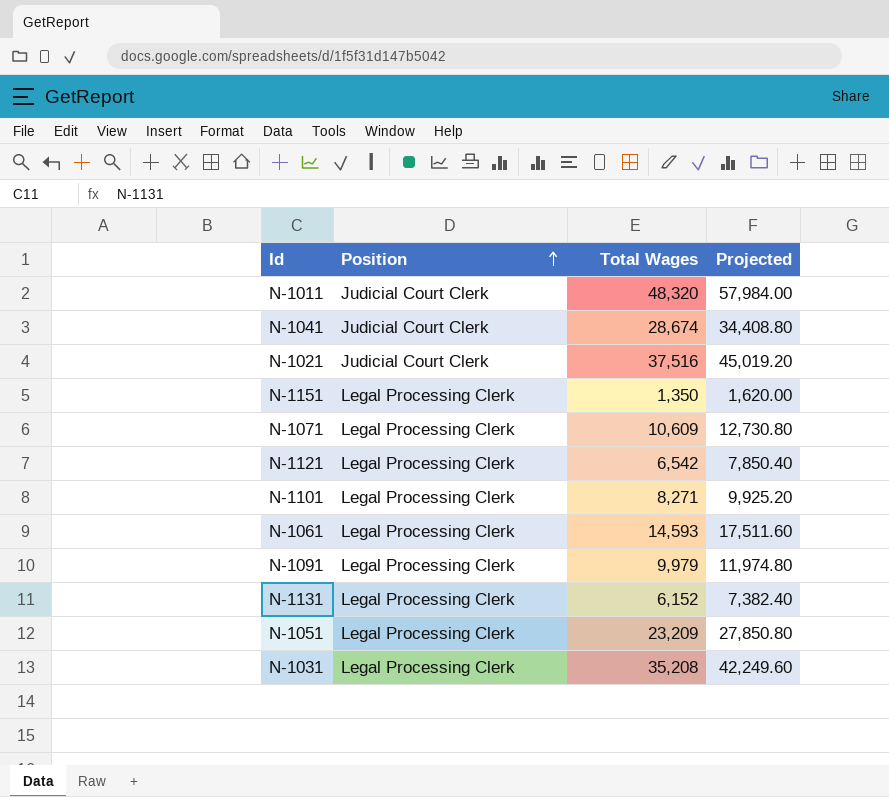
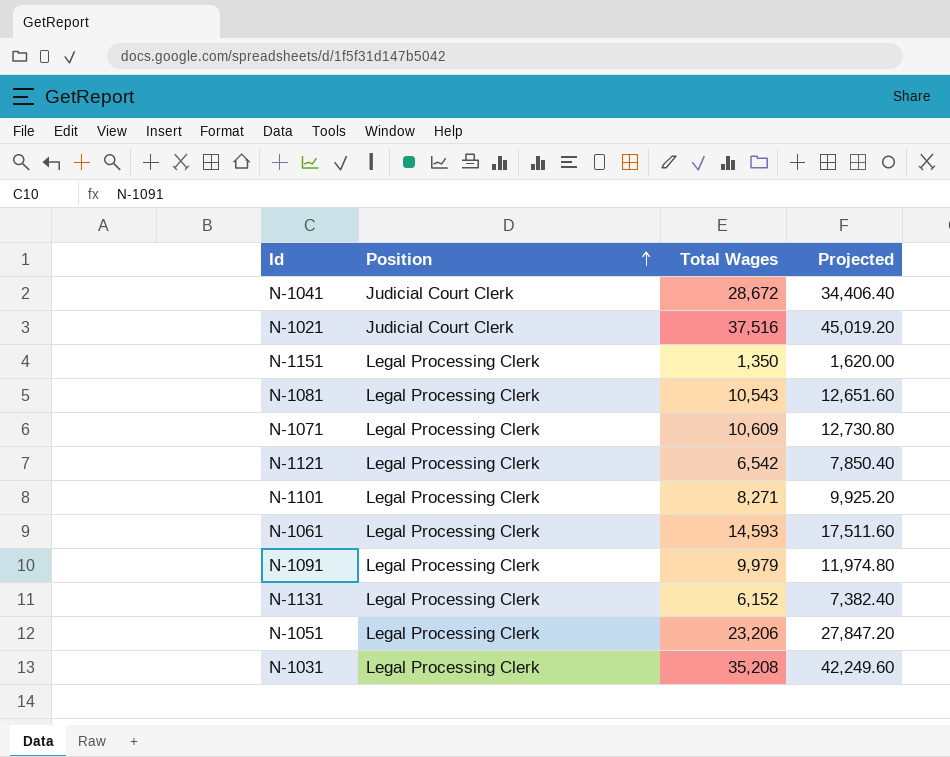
row N-1011: Judicial Court Clerk | 48,320 | 57,984.00 -> none
N-1041 | Total Wages: 28,674 -> 28,672
N-1041 | Projected: 34,408.80 -> 34,406.40
row N-1081: none -> Legal Processing Clerk | 10,543 | 12,651.60
N-1051 | Total Wages: 23,209 -> 23,206
N-1051 | Projected: 27,850.80 -> 27,847.20

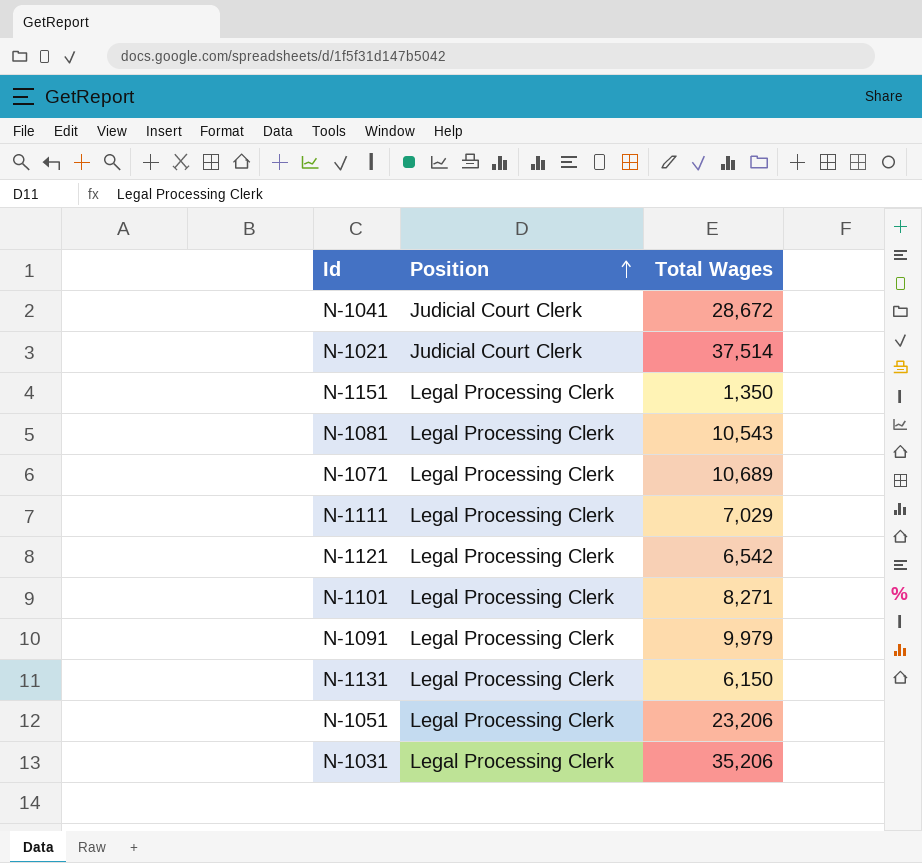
column Projected | formula: [Total Wages] * 1.2 -> none
row N-1061: Legal Processing Clerk | 14,593 | 17,511.60 -> none
N-1021 | Total Wages: 37,516 -> 37,514
N-1071 | Total Wages: 10,609 -> 10,689
row N-1111: none -> Legal Processing Clerk | 7,029
N-1131 | Total Wages: 6,152 -> 6,150
N-1031 | Total Wages: 35,208 -> 35,206

